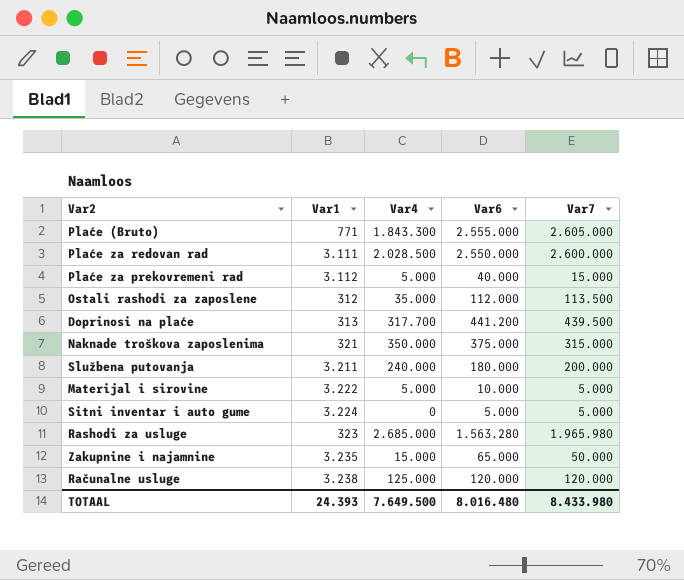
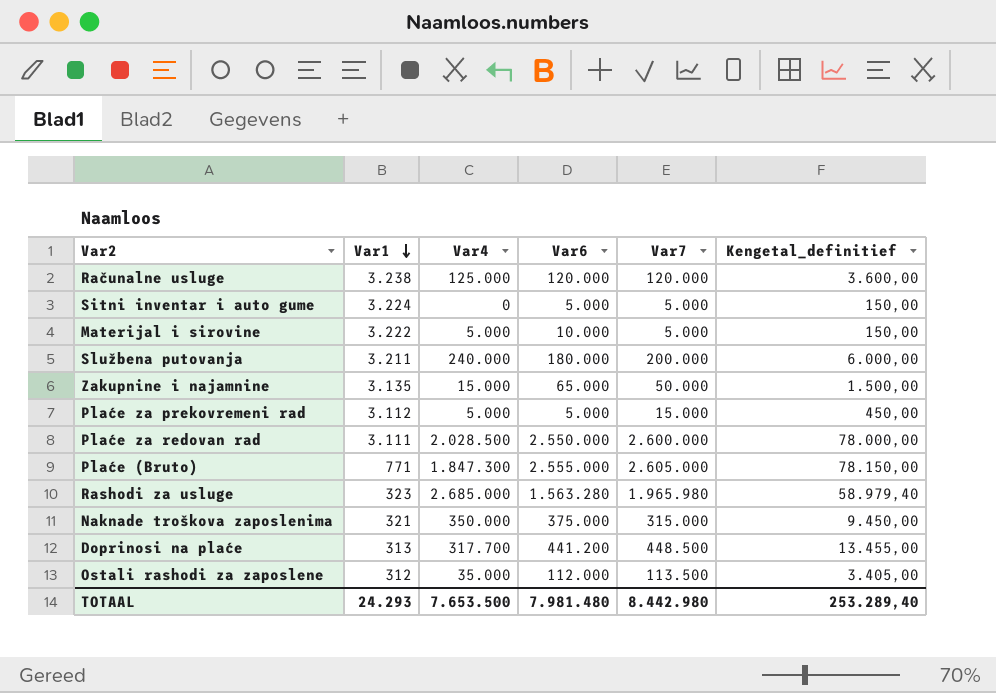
row order: none -> Var1 descending
column Kengetal_definitief | formula: none -> [Var7] * 0,03
Zakupnine i najamnine | Var1: 3.235 -> 3.135
Plaće za prekovremeni rad | Var6: 40.000 -> 5.000
Plaće (Bruto) | Var4: 1.843.300 -> 1.847.300
Doprinosi na plaće | Var7: 439.500 -> 448.500
TOTAAL | Var1: 24.393 -> 24.293
TOTAAL | Var4: 7.649.500 -> 7.653.500
TOTAAL | Var6: 8.016.480 -> 7.981.480
TOTAAL | Var7: 8.433.980 -> 8.442.980

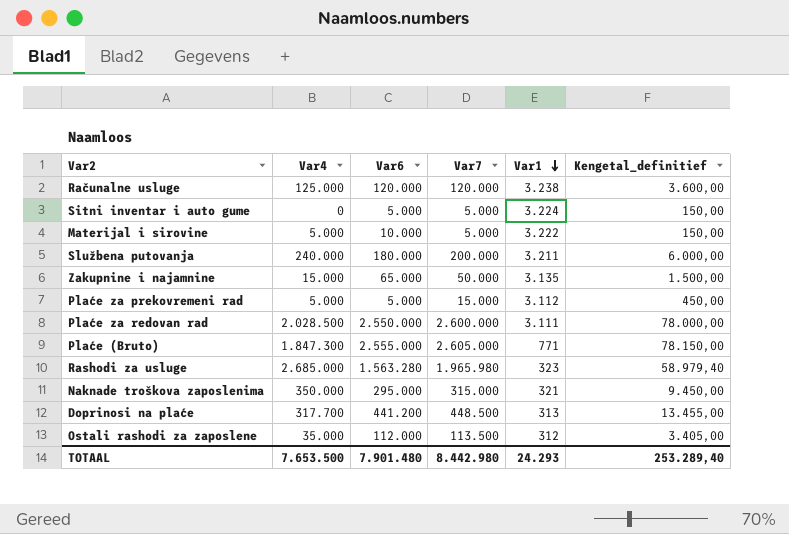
column Var1 | position: 2 -> 5
Naknade troškova zaposlenima | Var6: 375.000 -> 295.000
TOTAAL | Var6: 7.981.480 -> 7.901.480

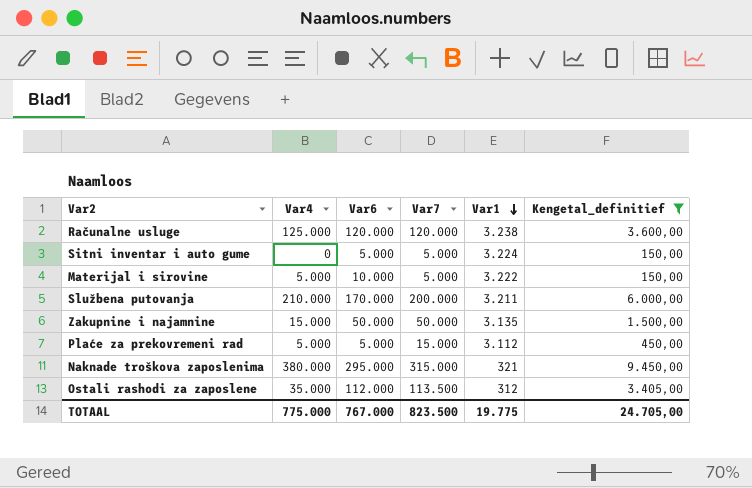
filter: none -> Kengetal_definitief <= 9.450,00
Službena putovanja | Var4: 240.000 -> 210.000
Službena putovanja | Var6: 180.000 -> 170.000
Zakupnine i najamnine | Var6: 65.000 -> 50.000
Naknade troškova zaposlenima | Var4: 350.000 -> 380.000
TOTAAL | Var4: 7.653.500 -> 775.000
TOTAAL | Var6: 7.901.480 -> 767.000
TOTAAL | Var7: 8.442.980 -> 823.500
TOTAAL | Var1: 24.293 -> 19.775
TOTAAL | Kengetal_definitief: 253.289,40 -> 24.705,00

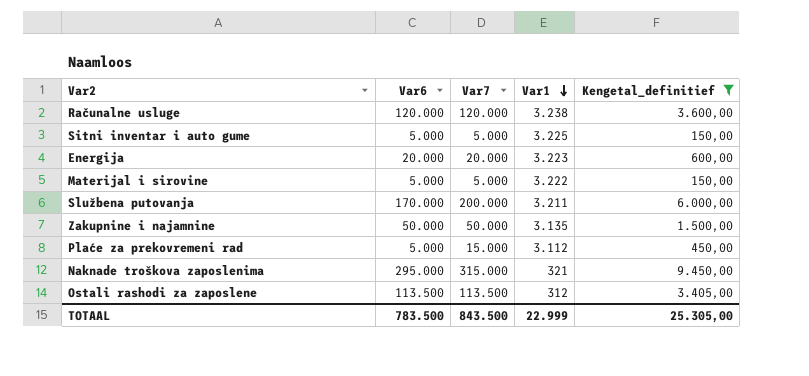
column Var4 | position: 2 -> none
Sitni inventar i auto gume | Var1: 3.224 -> 3.225
row Energija: none -> 20.000 | 20.000 | 3.223 | 600,00
Materijal i sirovine | Var6: 10.000 -> 5.000
Ostali rashodi za zaposlene | Var6: 112.000 -> 113.500
TOTAAL | Var6: 767.000 -> 783.500
TOTAAL | Var7: 823.500 -> 843.500
TOTAAL | Var1: 19.775 -> 22.999
TOTAAL | Kengetal_definitief: 24.705,00 -> 25.305,00

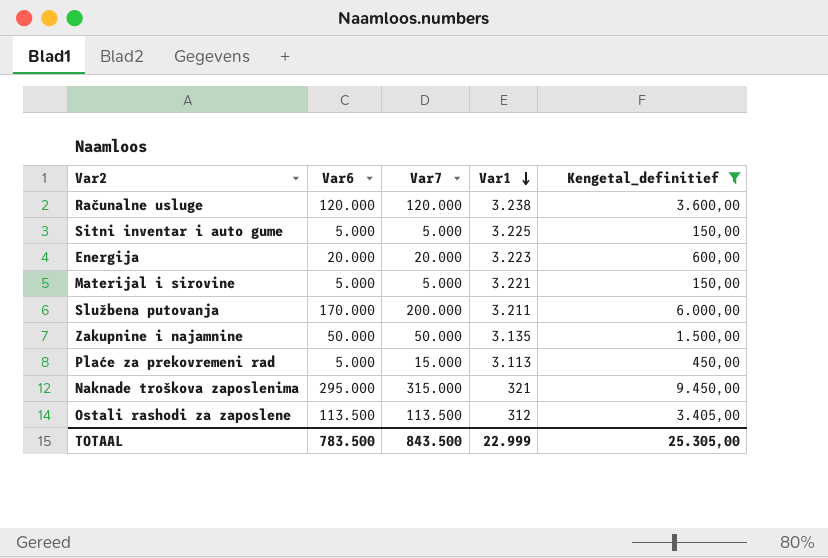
Materijal i sirovine | Var1: 3.222 -> 3.221
Plaće za prekovremeni rad | Var1: 3.112 -> 3.113

